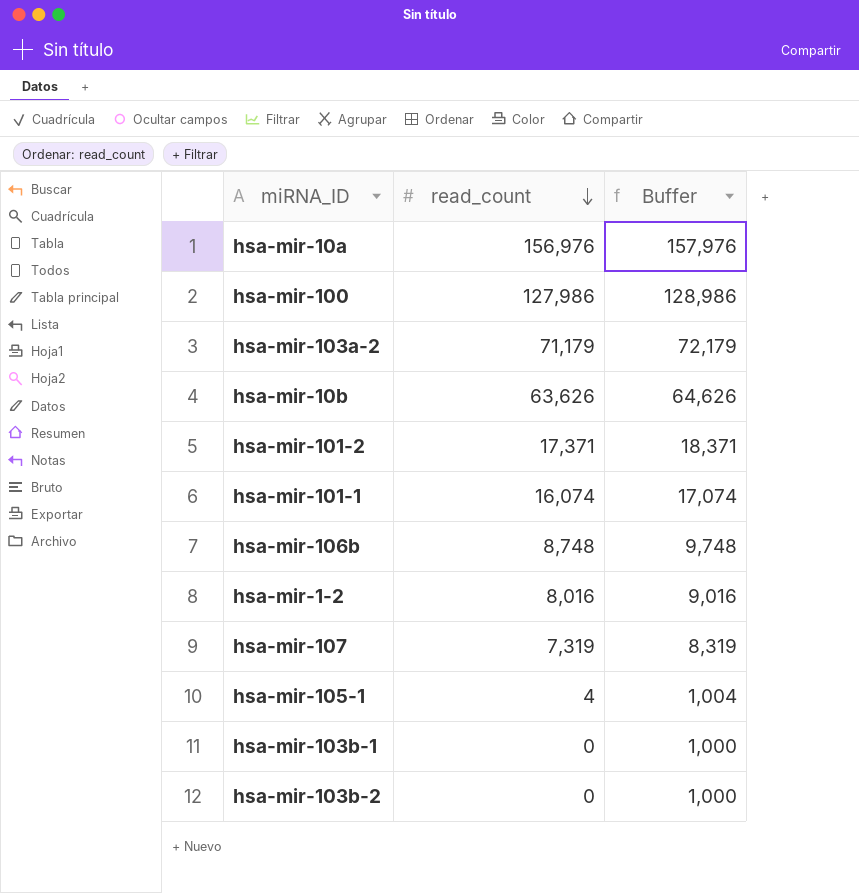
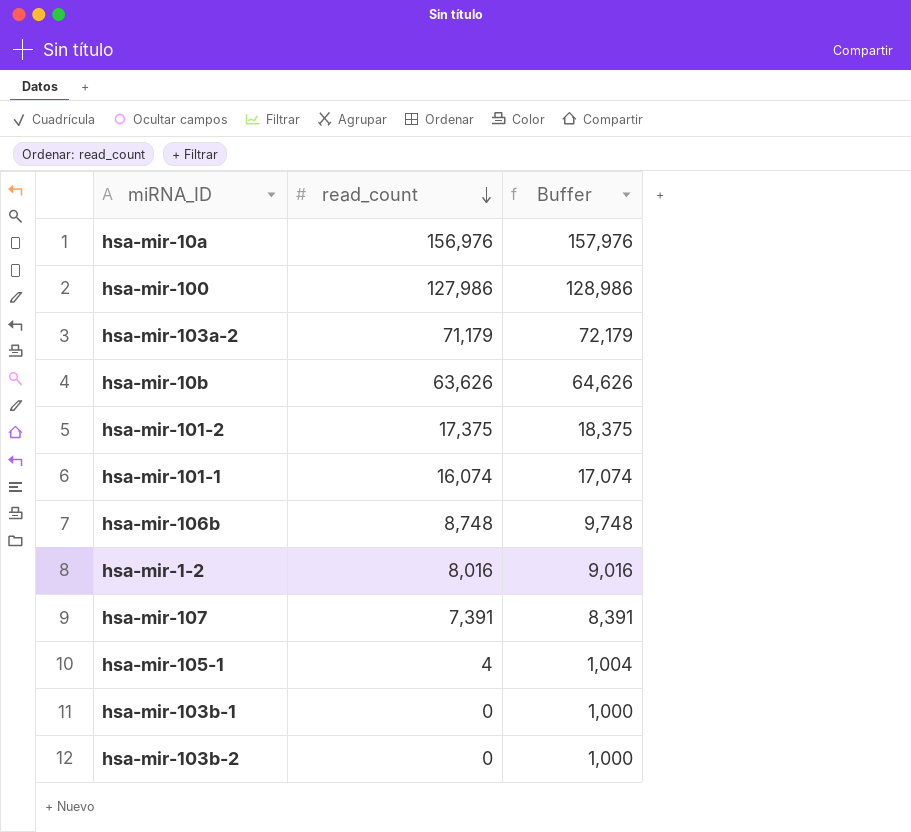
hsa-mir-101-2 | read_count: 17,371 -> 17,375
hsa-mir-101-2 | Buffer: 18,371 -> 18,375
hsa-mir-107 | read_count: 7,319 -> 7,391
hsa-mir-107 | Buffer: 8,319 -> 8,391

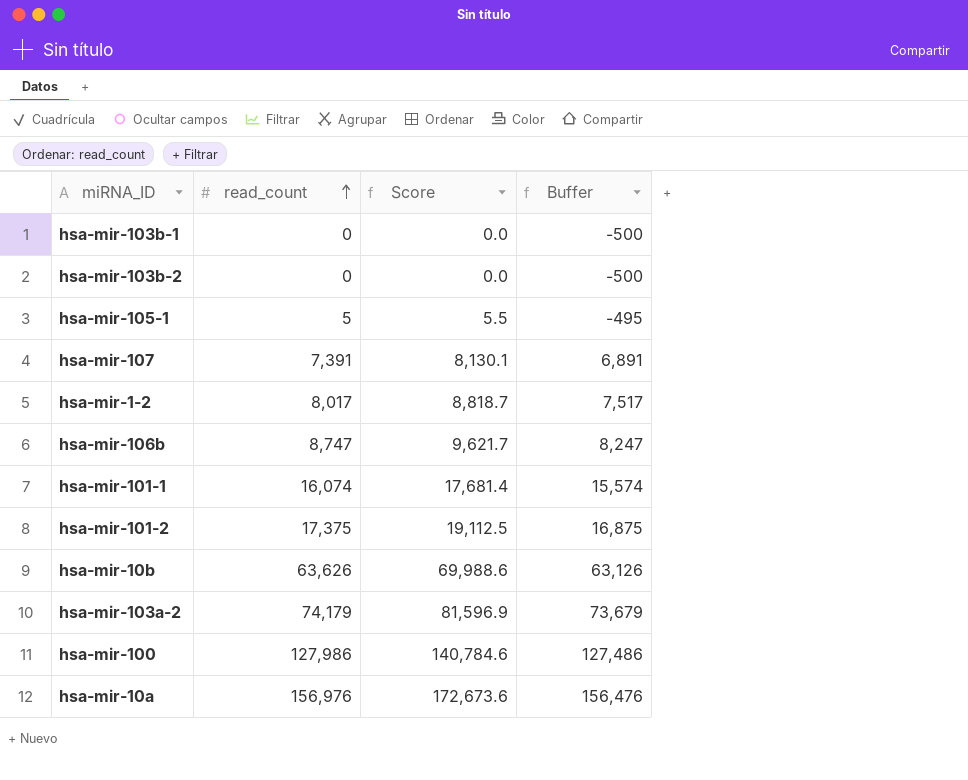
row order: read_count descending -> read_count ascending
column Score | formula: none -> [read_count] * 1.1
column Buffer | formula: [read_count] + 1000 -> [read_count] - 500
hsa-mir-105-1 | read_count: 4 -> 5
hsa-mir-1-2 | read_count: 8,016 -> 8,017
hsa-mir-106b | read_count: 8,748 -> 8,747
hsa-mir-103a-2 | read_count: 71,179 -> 74,179

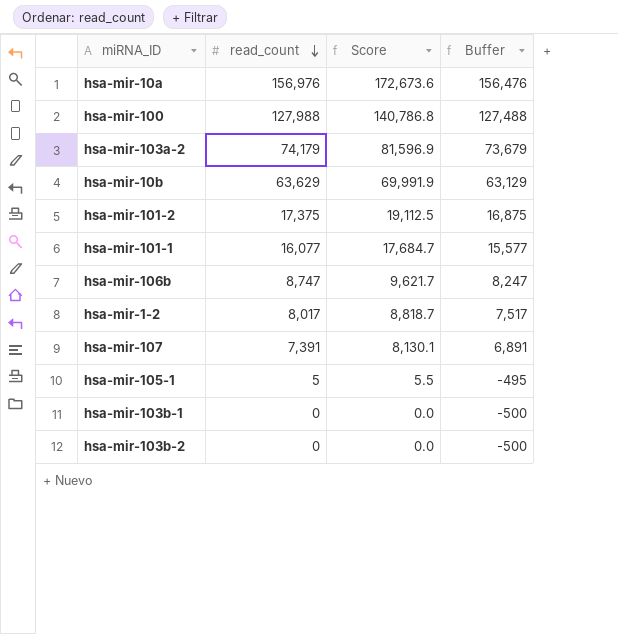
row order: read_count ascending -> read_count descending
hsa-mir-100 | read_count: 127,986 -> 127,988
hsa-mir-100 | Score: 140,784.6 -> 140,786.8
hsa-mir-100 | Buffer: 127,486 -> 127,488
hsa-mir-10b | read_count: 63,626 -> 63,629
hsa-mir-10b | Score: 69,988.6 -> 69,991.9
hsa-mir-10b | Buffer: 63,126 -> 63,129
hsa-mir-101-1 | read_count: 16,074 -> 16,077
hsa-mir-101-1 | Score: 17,681.4 -> 17,684.7
hsa-mir-101-1 | Buffer: 15,574 -> 15,577

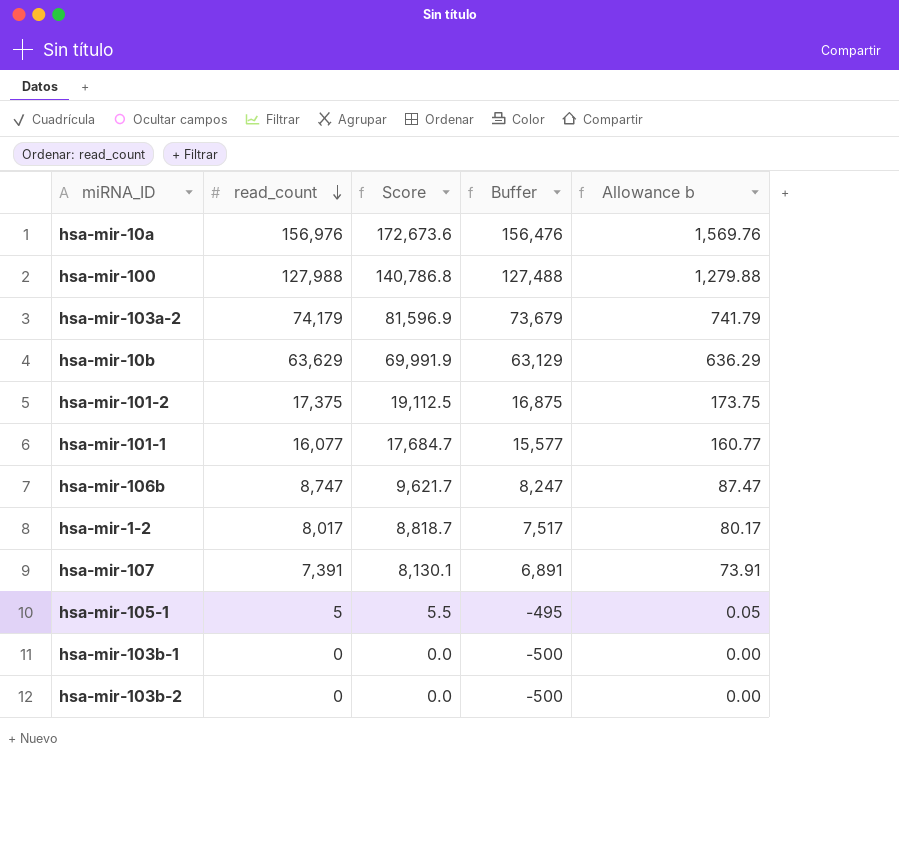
column Allowance b | formula: none -> [read_count] * 0.01

